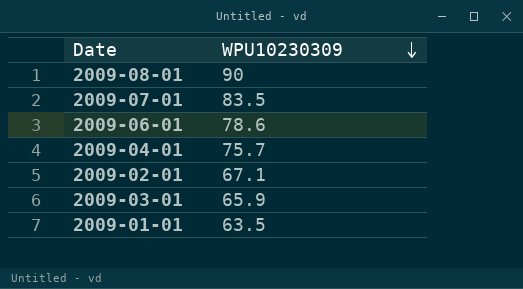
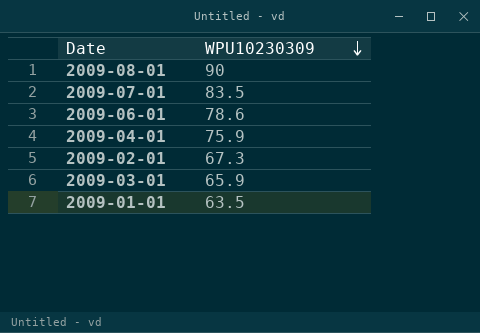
2009-04-01 | WPU10230309: 75.7 -> 75.9
2009-02-01 | WPU10230309: 67.1 -> 67.3

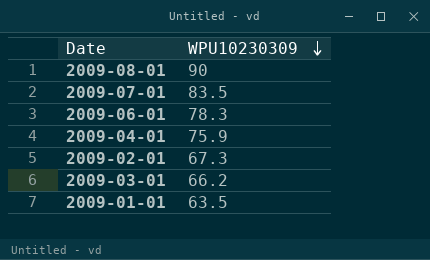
2009-06-01 | WPU10230309: 78.6 -> 78.3
2009-03-01 | WPU10230309: 65.9 -> 66.2

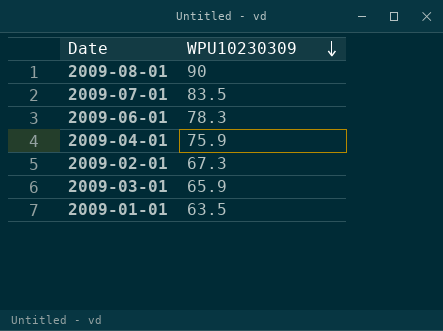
2009-03-01 | WPU10230309: 66.2 -> 65.9

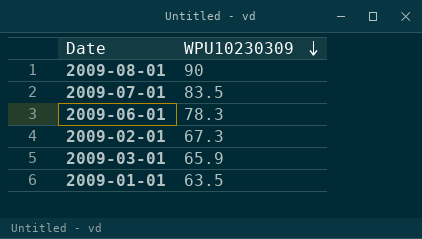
row 2009-04-01: 75.9 -> none

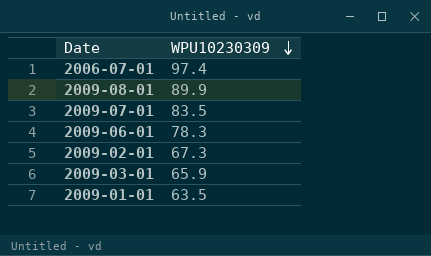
row 2006-07-01: none -> 97.4
2009-08-01 | WPU10230309: 90 -> 89.9

